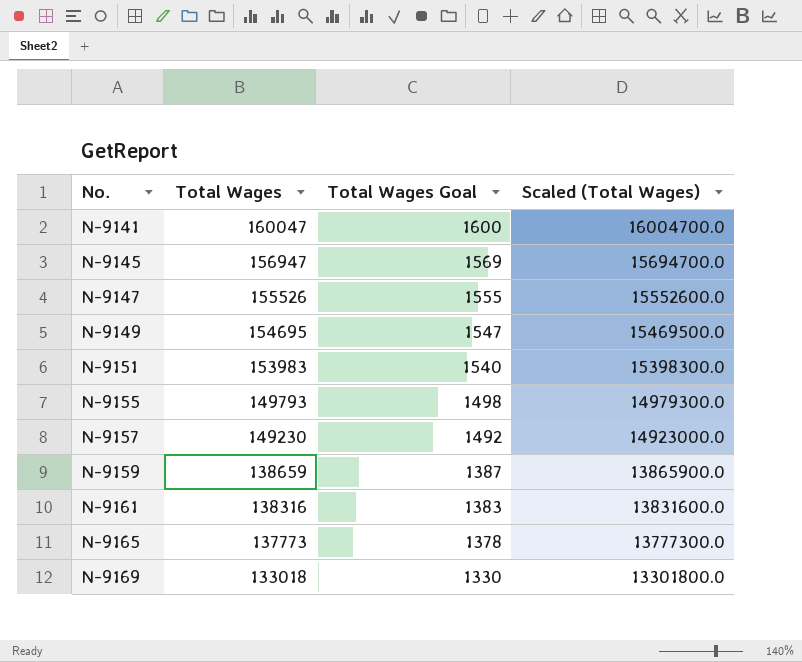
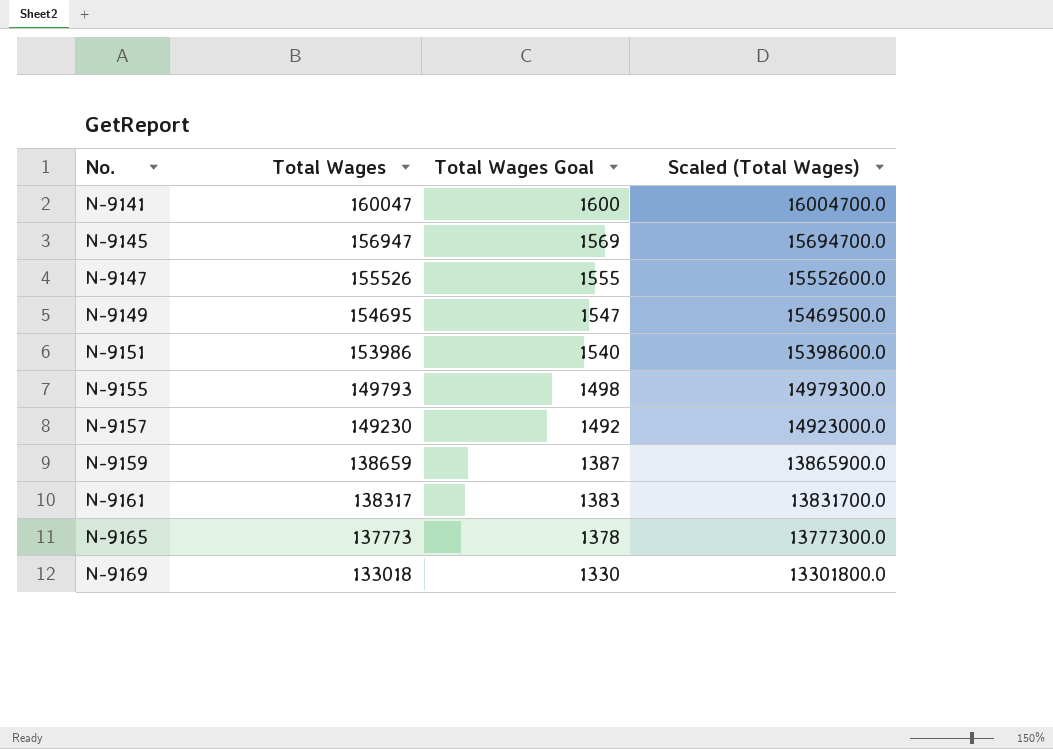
N-9151 | Total Wages: 153983 -> 153986
N-9151 | Scaled (Total Wages): 15398300.0 -> 15398600.0
N-9161 | Total Wages: 138316 -> 138317
N-9161 | Scaled (Total Wages): 13831600.0 -> 13831700.0

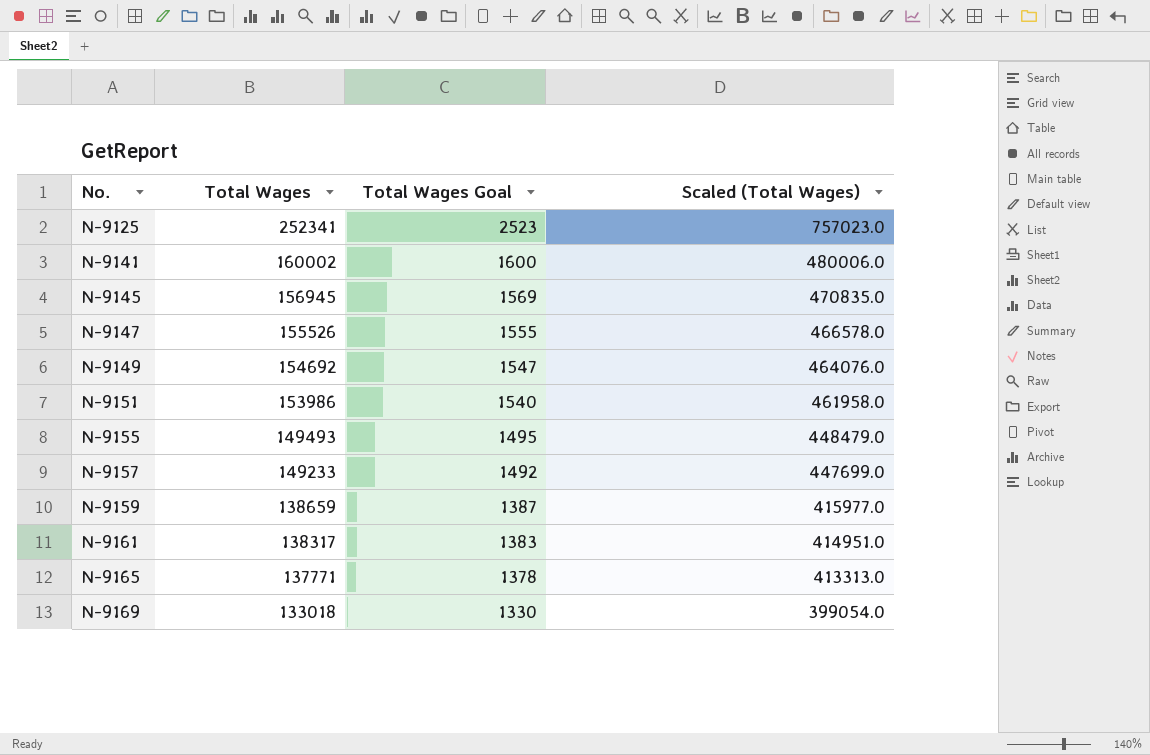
column Scaled (Total Wages) | formula: [Total Wages] * 100 -> [Total Wages] * 3
row N-9125: none -> 252341 | 2523 | 757023.0
N-9141 | Total Wages: 160047 -> 160002
N-9145 | Total Wages: 156947 -> 156945
N-9149 | Total Wages: 154695 -> 154692
N-9155 | Total Wages: 149793 -> 149493
N-9155 | Total Wages Goal: 1498 -> 1495
N-9157 | Total Wages: 149230 -> 149233
N-9165 | Total Wages: 137773 -> 137771

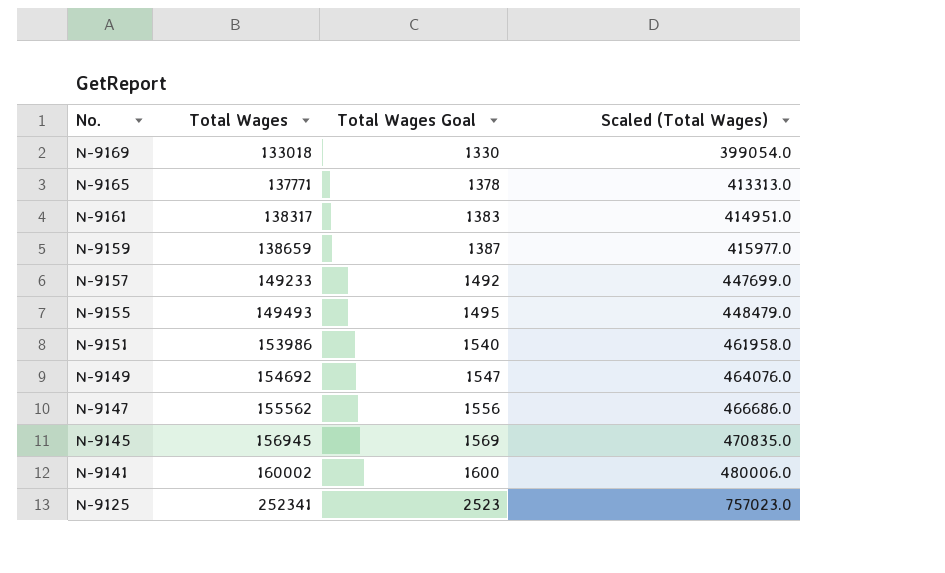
row order: No. ascending -> No. descending
N-9147 | Total Wages: 155526 -> 155562
N-9147 | Total Wages Goal: 1555 -> 1556
N-9147 | Scaled (Total Wages): 466578.0 -> 466686.0

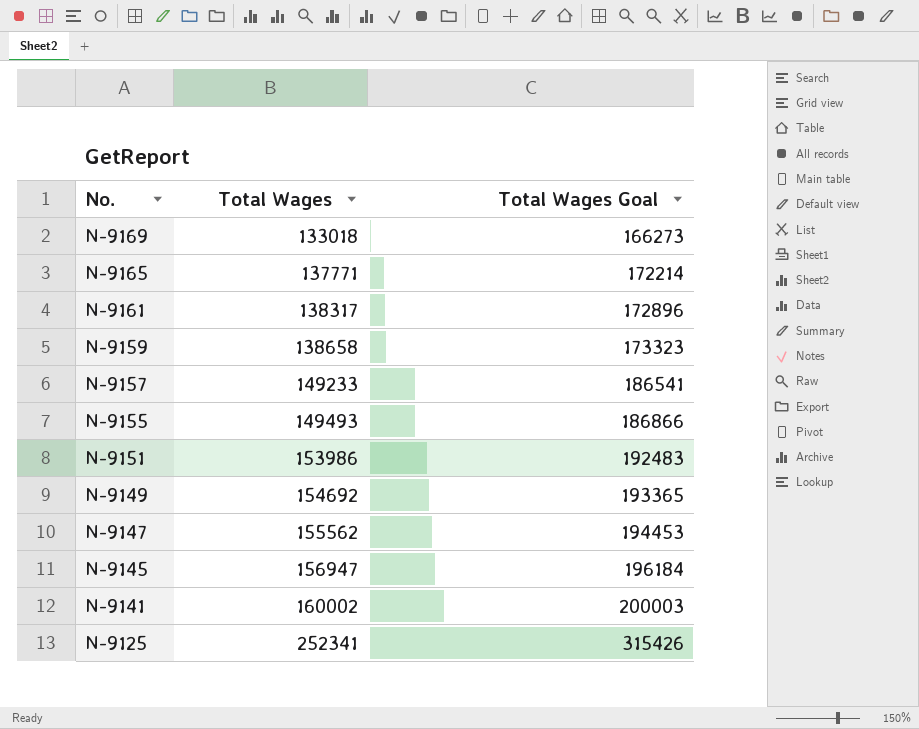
column Scaled (Total Wages) | formula: [Total Wages] * 3 -> none
column Total Wages Goal | formula: [Total Wages] * 0.01 -> [Total Wages] * 1.25
N-9159 | Total Wages: 138659 -> 138658
N-9145 | Total Wages: 156945 -> 156947

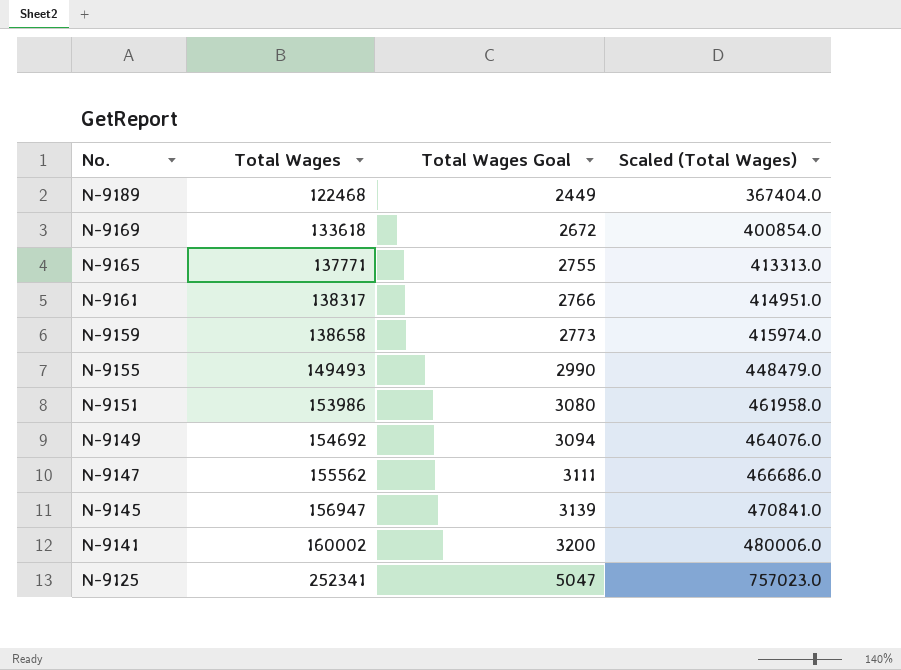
column Total Wages Goal | formula: [Total Wages] * 1.25 -> [Total Wages] * 0.02
column Scaled (Total Wages) | formula: none -> [Total Wages] * 3
row N-9157: 149233 | 186541 -> none
row N-9189: none -> 122468 | 2449 | 367404.0
N-9169 | Total Wages: 133018 -> 133618

